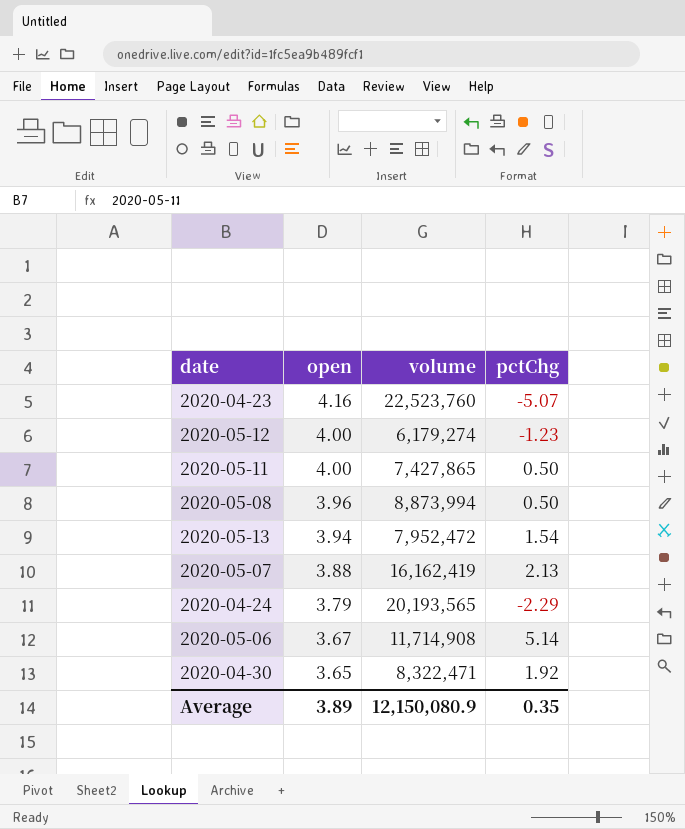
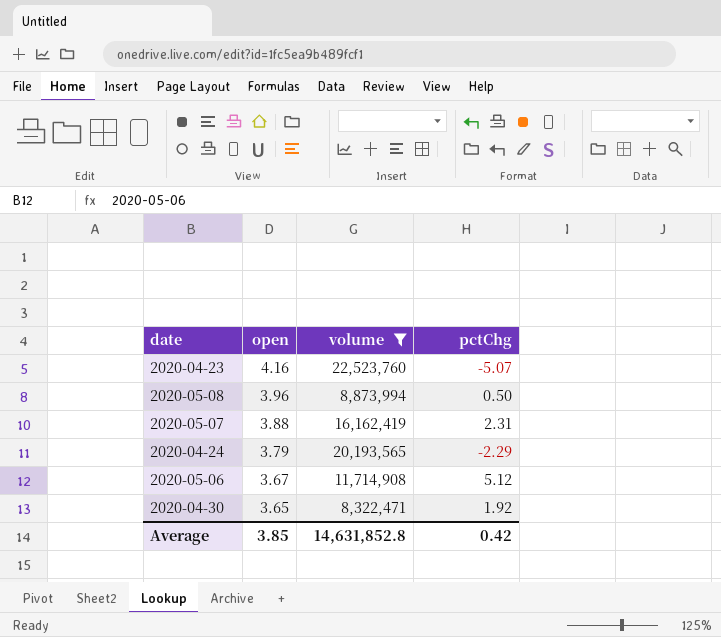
filter: none -> volume >= 8,322,471
2020-05-07 | pctChg: 2.13 -> 2.31
2020-05-06 | pctChg: 5.14 -> 5.12
Average | open: 3.89 -> 3.85
Average | volume: 12,150,080.9 -> 14,631,852.8
Average | pctChg: 0.35 -> 0.42

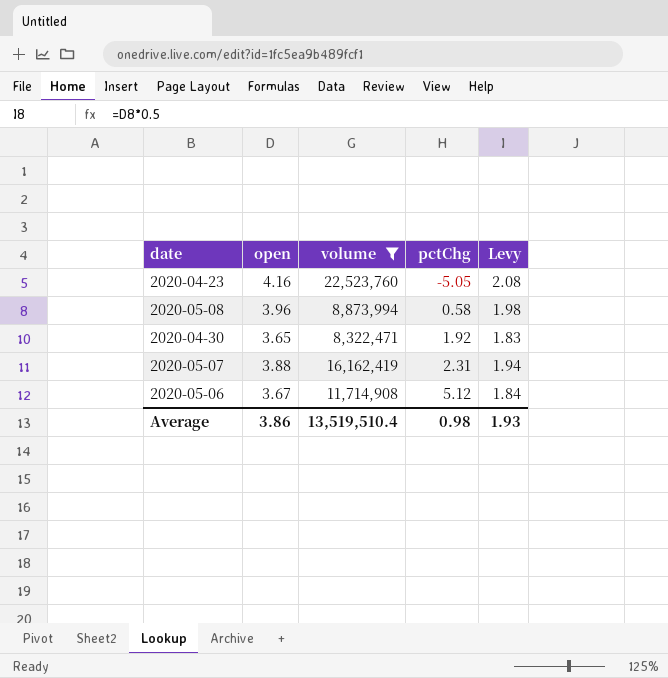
row order: open descending -> pctChg ascending
column Levy | formula: none -> [open] * 0.5
row 2020-04-24: 3.79 | 20,193,565 | -2.29 -> none
2020-04-23 | pctChg: -5.07 -> -5.05
2020-05-08 | pctChg: 0.50 -> 0.58
Average | open: 3.85 -> 3.86
Average | volume: 14,631,852.8 -> 13,519,510.4
Average | pctChg: 0.42 -> 0.98

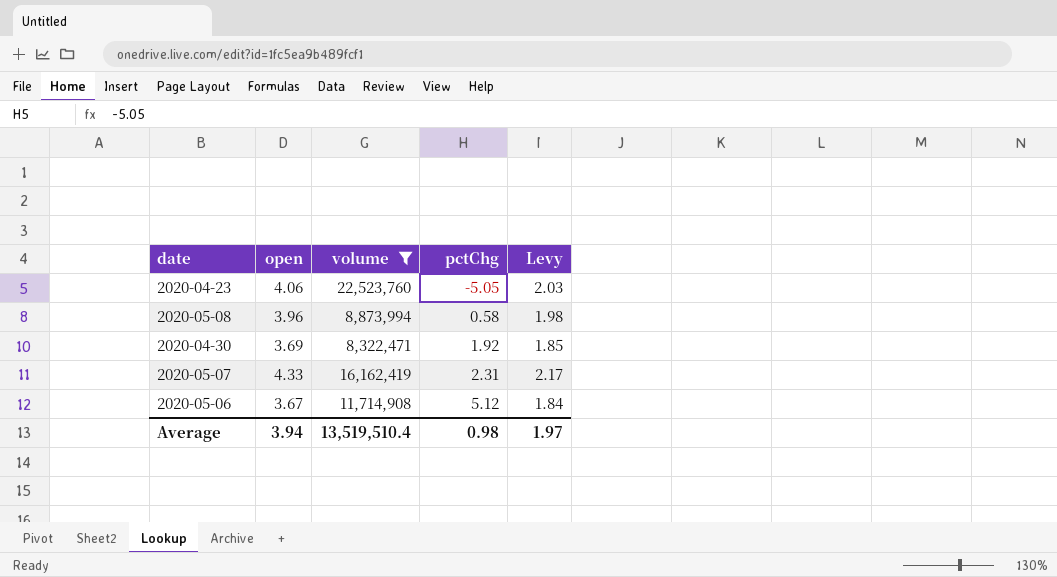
2020-04-23 | open: 4.16 -> 4.06
2020-04-23 | Levy: 2.08 -> 2.03
2020-04-30 | open: 3.65 -> 3.69
2020-04-30 | Levy: 1.83 -> 1.85
2020-05-07 | open: 3.88 -> 4.33
2020-05-07 | Levy: 1.94 -> 2.17
Average | open: 3.86 -> 3.94
Average | Levy: 1.93 -> 1.97

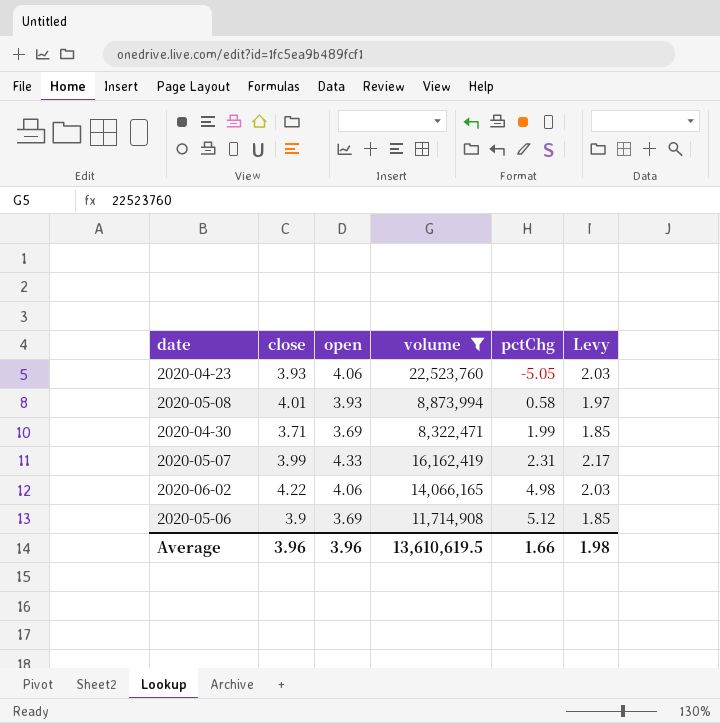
column close | position: none -> 2
2020-05-08 | open: 3.96 -> 3.93
2020-05-08 | Levy: 1.98 -> 1.97
2020-04-30 | pctChg: 1.92 -> 1.99
row 2020-06-02: none -> 4.22 | 4.06 | 14,066,165 | 4.98 | 2.03
2020-05-06 | open: 3.67 -> 3.69
2020-05-06 | Levy: 1.84 -> 1.85
Average | open: 3.94 -> 3.96
Average | volume: 13,519,510.4 -> 13,610,619.5
Average | pctChg: 0.98 -> 1.66
Average | Levy: 1.97 -> 1.98

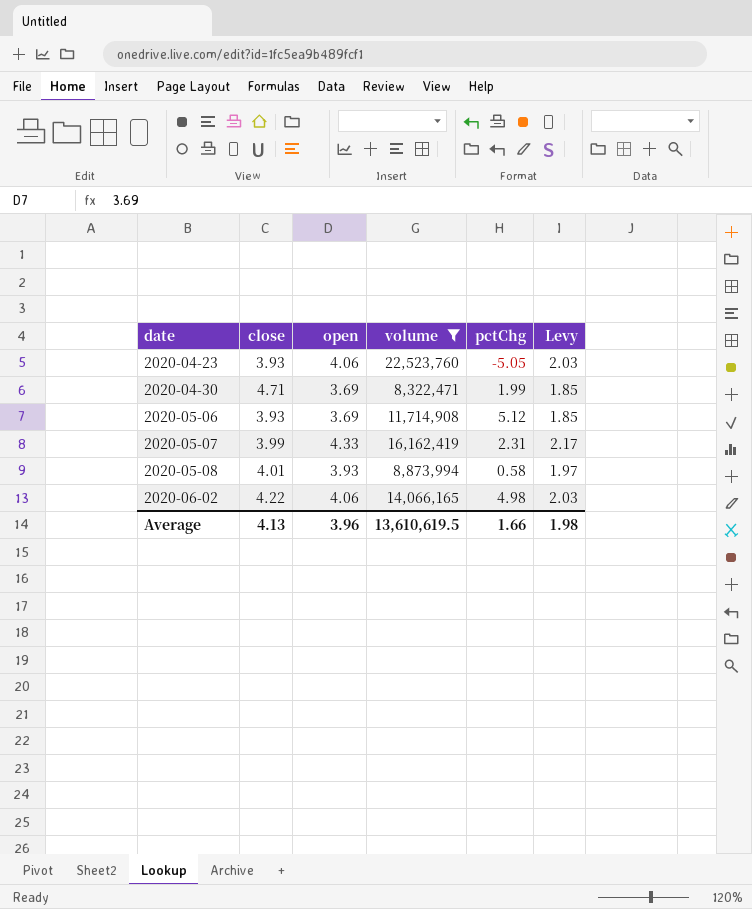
row order: pctChg ascending -> date ascending
2020-04-30 | close: 3.71 -> 4.71
2020-05-06 | close: 3.9 -> 3.93
Average | close: 3.96 -> 4.13

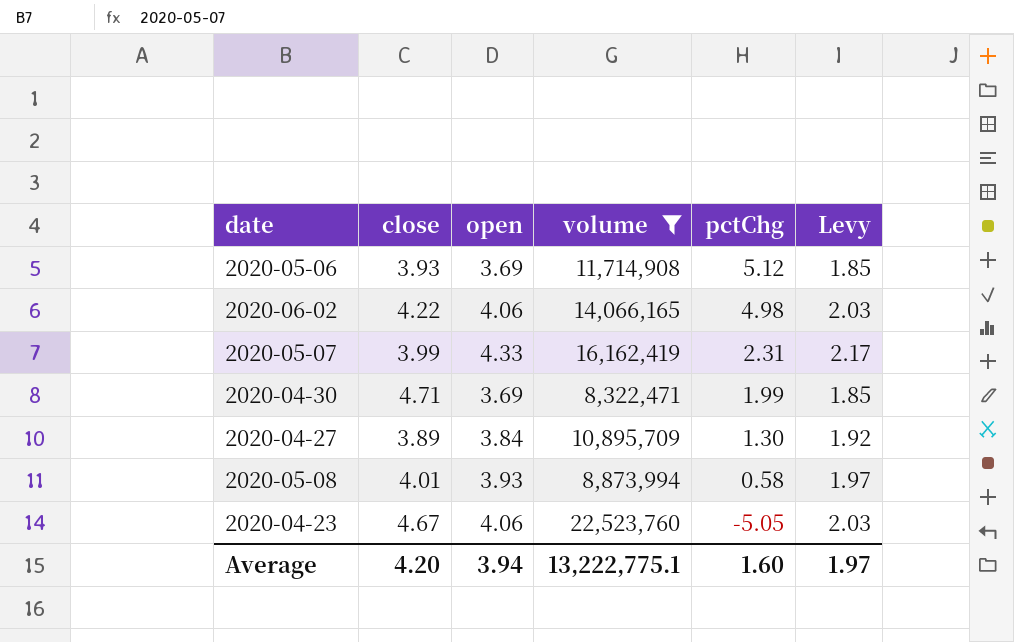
row order: date ascending -> pctChg descending
row 2020-04-27: none -> 3.89 | 3.84 | 10,895,709 | 1.30 | 1.92
2020-04-23 | close: 3.93 -> 4.67
Average | close: 4.13 -> 4.20
Average | open: 3.96 -> 3.94
Average | volume: 13,610,619.5 -> 13,222,775.1
Average | pctChg: 1.66 -> 1.60
Average | Levy: 1.98 -> 1.97

